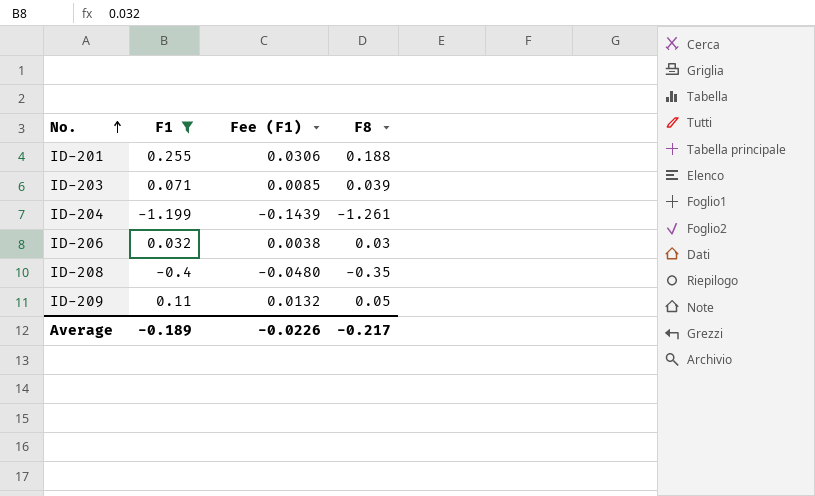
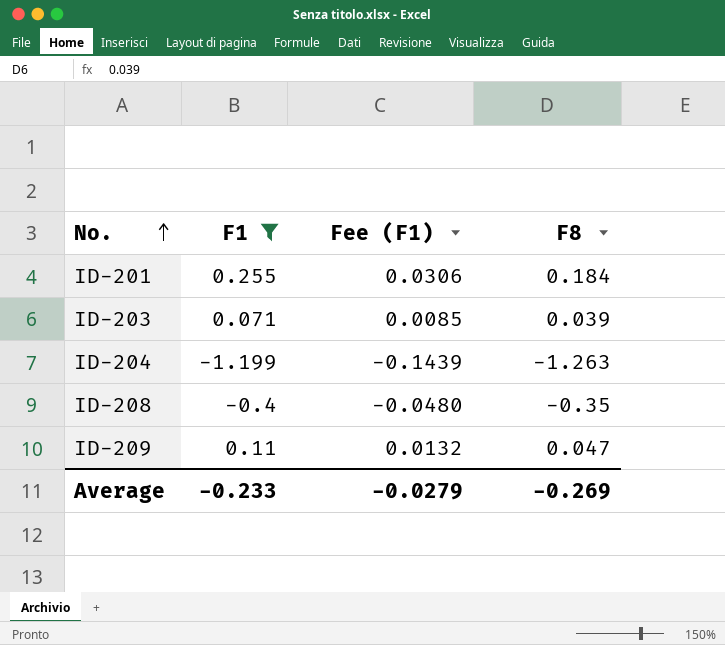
row ID-206: 0.032 | 0.0038 | 0.03 -> none
ID-201 | F8: 0.188 -> 0.184
ID-204 | F8: -1.261 -> -1.263
ID-209 | F8: 0.05 -> 0.047
Average | F1: -0.189 -> -0.233
Average | Fee (F1): -0.0226 -> -0.0279
Average | F8: -0.217 -> -0.269

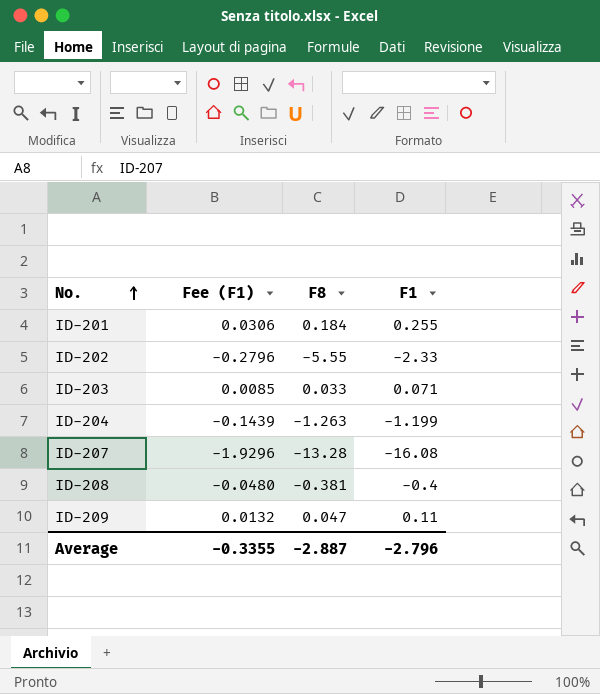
filter: F1 >= -1.199 -> none
column F1 | position: 2 -> 4
ID-203 | F8: 0.039 -> 0.033
ID-208 | F8: -0.35 -> -0.381
Average | Fee (F1): -0.0279 -> -0.3355
Average | F8: -0.269 -> -2.887
Average | F1: -0.233 -> -2.796

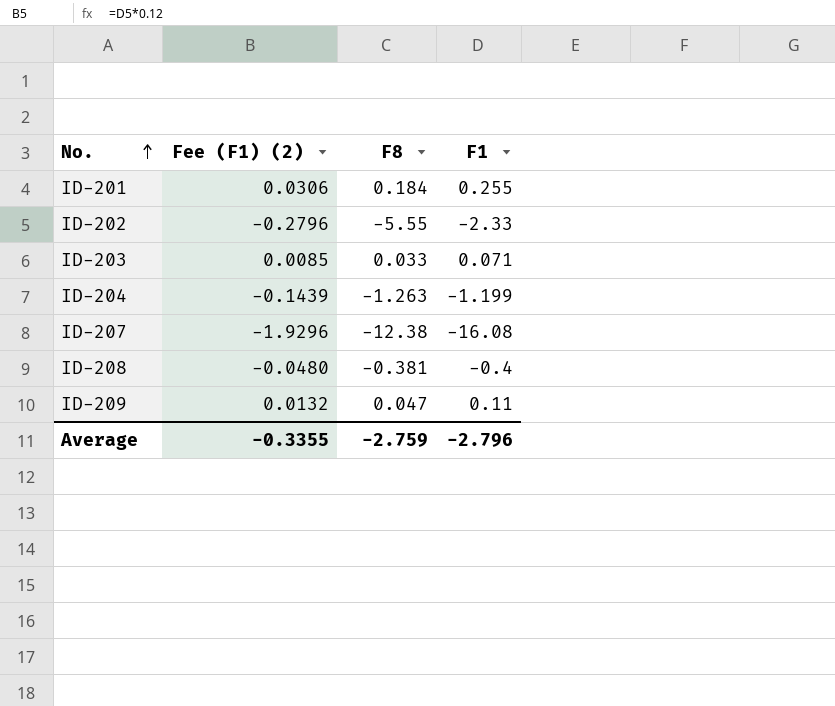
column name: Fee (F1) -> Fee (F1) (2)
ID-207 | F8: -13.28 -> -12.38
Average | F8: -2.887 -> -2.759

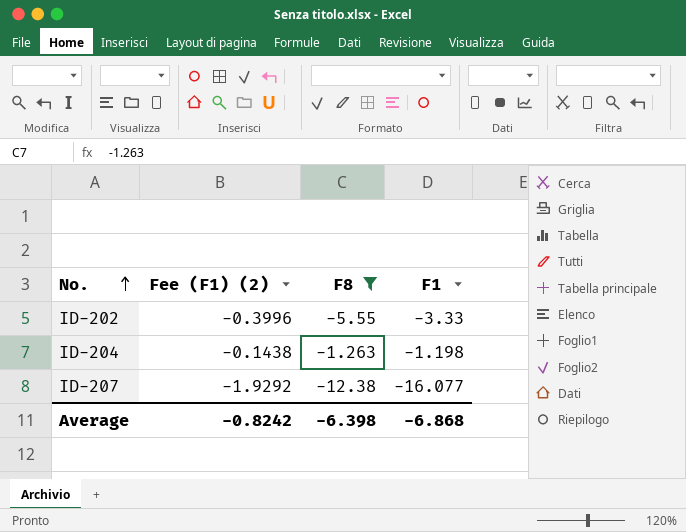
filter: none -> F8 <= -1.263
ID-202 | Fee (F1) (2): -0.2796 -> -0.3996
ID-202 | F1: -2.33 -> -3.33
ID-204 | Fee (F1) (2): -0.1439 -> -0.1438
ID-204 | F1: -1.199 -> -1.198
ID-207 | Fee (F1) (2): -1.9296 -> -1.9292
ID-207 | F1: -16.08 -> -16.077
Average | Fee (F1) (2): -0.3355 -> -0.8242
Average | F8: -2.759 -> -6.398
Average | F1: -2.796 -> -6.868

